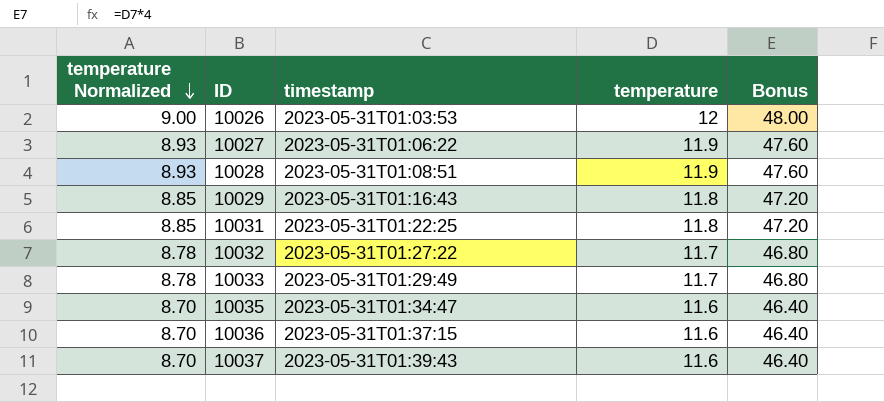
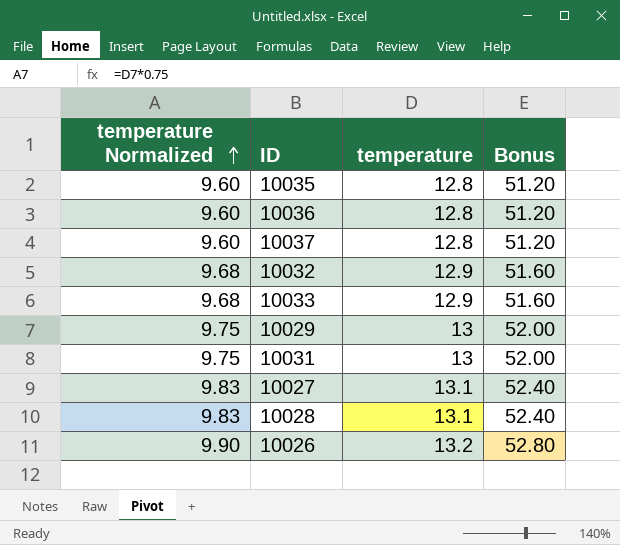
row order: temperature Normalized descending -> temperature Normalized ascending
column timestamp | position: 3 -> none
10035 | temperature Normalized: 8.70 -> 9.60
10035 | temperature: 11.6 -> 12.8
10035 | Bonus: 46.40 -> 51.20
10036 | temperature Normalized: 8.70 -> 9.60
10036 | temperature: 11.6 -> 12.8
10036 | Bonus: 46.40 -> 51.20
10037 | temperature Normalized: 8.70 -> 9.60
10037 | temperature: 11.6 -> 12.8
10037 | Bonus: 46.40 -> 51.20
10032 | temperature Normalized: 8.78 -> 9.68
10032 | temperature: 11.7 -> 12.9
10032 | Bonus: 46.80 -> 51.60
10033 | temperature Normalized: 8.78 -> 9.68
10033 | temperature: 11.7 -> 12.9
10033 | Bonus: 46.80 -> 51.60
10029 | temperature Normalized: 8.85 -> 9.75
10029 | temperature: 11.8 -> 13
10029 | Bonus: 47.20 -> 52.00
10031 | temperature Normalized: 8.85 -> 9.75
10031 | temperature: 11.8 -> 13
10031 | Bonus: 47.20 -> 52.00
10027 | temperature Normalized: 8.93 -> 9.83
10027 | temperature: 11.9 -> 13.1
10027 | Bonus: 47.60 -> 52.40
10028 | temperature Normalized: 8.93 -> 9.83
10028 | temperature: 11.9 -> 13.1
10028 | Bonus: 47.60 -> 52.40
10026 | temperature Normalized: 9.00 -> 9.90
10026 | temperature: 12 -> 13.2
10026 | Bonus: 48.00 -> 52.80

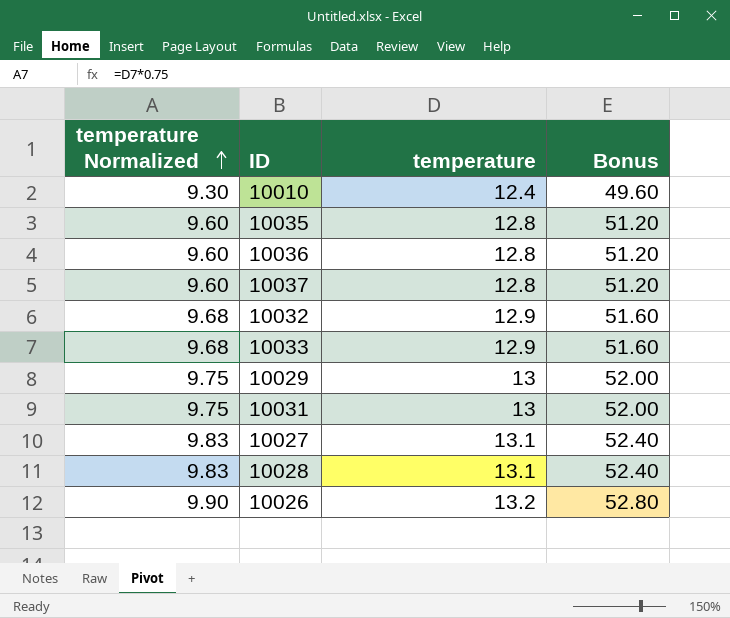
row 10010: none -> 9.30 | 12.4 | 49.60

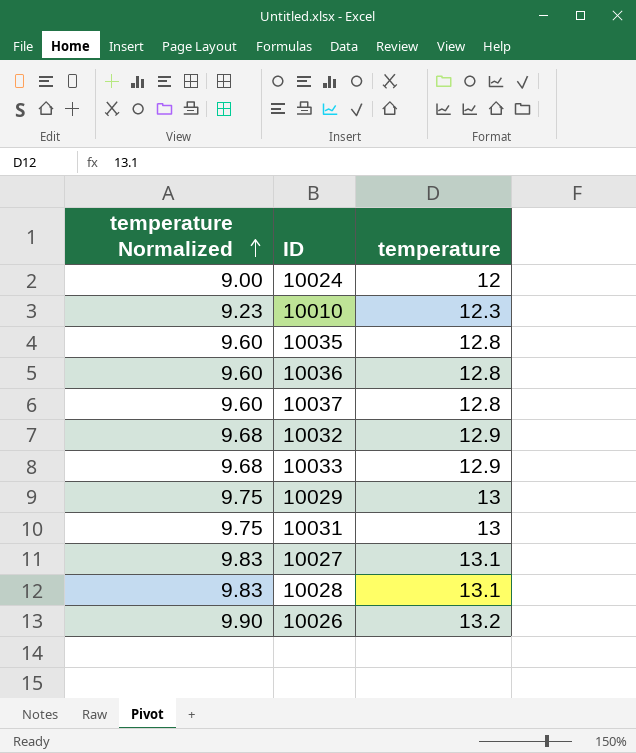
column Bonus | formula: [temperature] * 4 -> none
row 10024: none -> 9.00 | 12
10010 | temperature Normalized: 9.30 -> 9.23
10010 | temperature: 12.4 -> 12.3

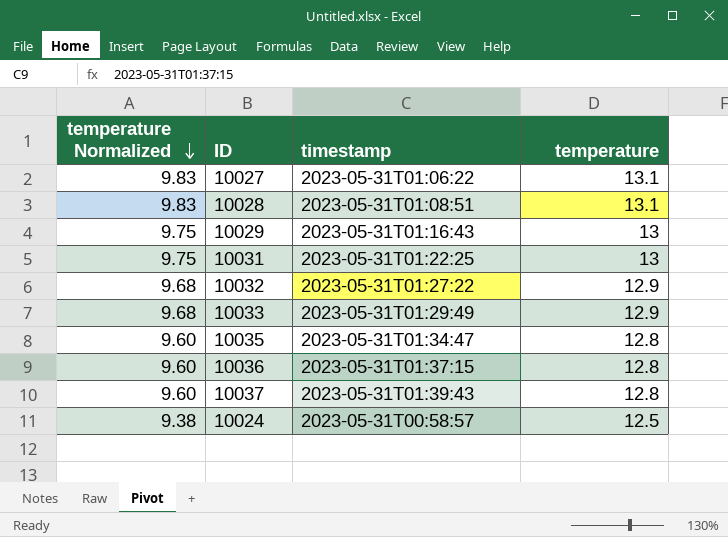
row order: temperature Normalized ascending -> temperature Normalized descending
column timestamp | position: none -> 3
row 10010: 9.23 | 12.3 -> none
row 10026: 9.90 | 13.2 -> none
10024 | temperature Normalized: 9.00 -> 9.38
10024 | temperature: 12 -> 12.5

